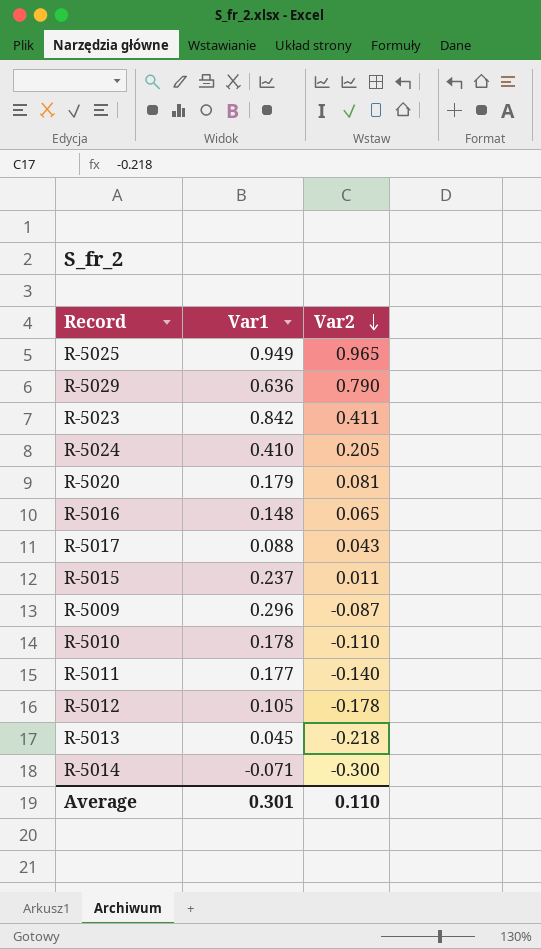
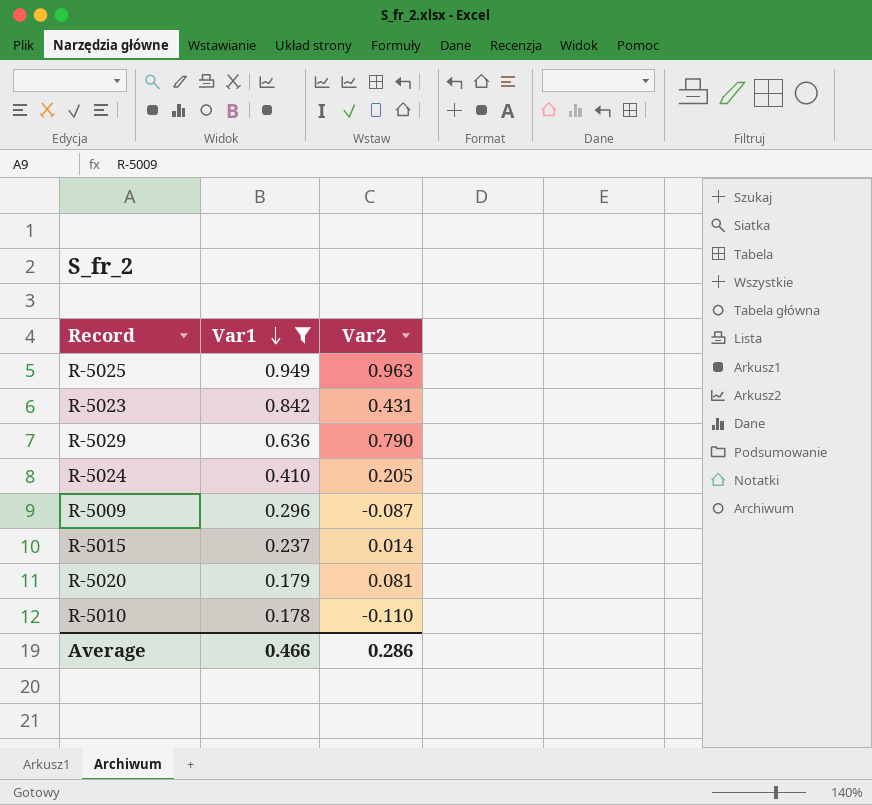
filter: none -> Var1 >= 0.178
row order: Var2 descending -> Var1 descending
R-5025 | Var2: 0.965 -> 0.963
R-5023 | Var2: 0.411 -> 0.431
R-5015 | Var2: 0.011 -> 0.014
Average | Var1: 0.301 -> 0.466
Average | Var2: 0.110 -> 0.286

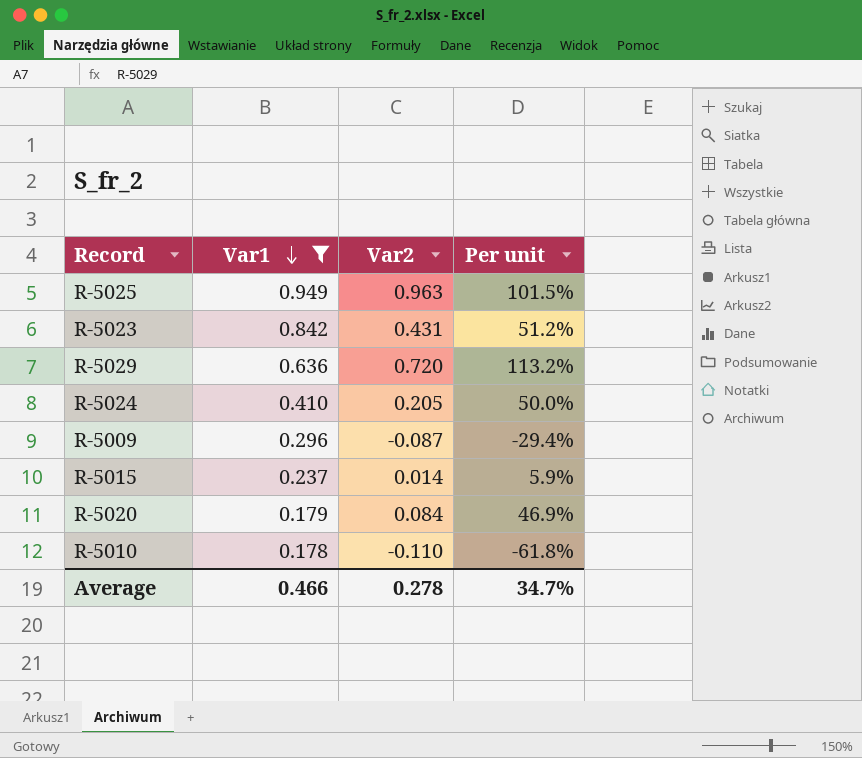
column Per unit | formula: none -> [Var2] / [Var1]
R-5029 | Var2: 0.790 -> 0.720
R-5020 | Var2: 0.081 -> 0.084
Average | Var2: 0.286 -> 0.278

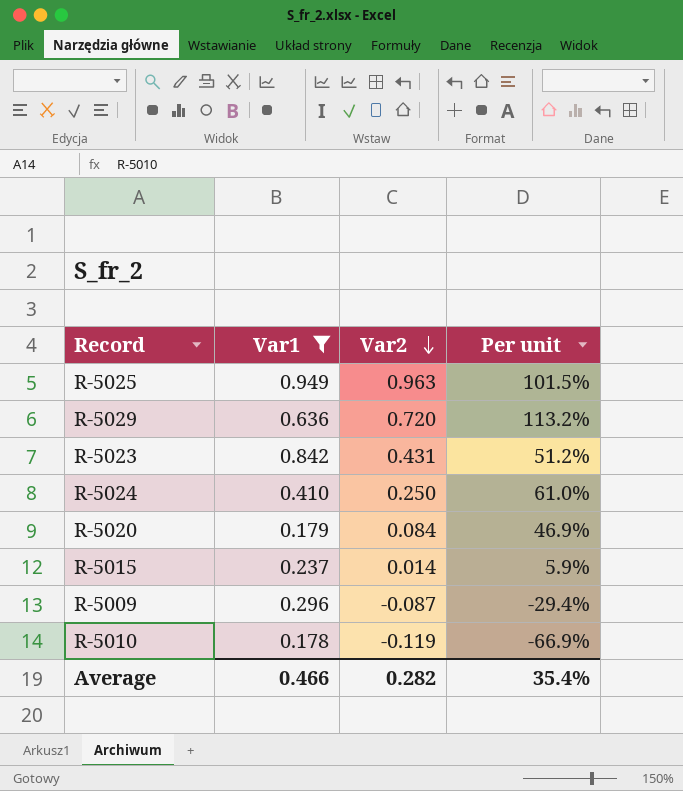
row order: Var1 descending -> Var2 descending
R-5024 | Var2: 0.205 -> 0.250
R-5024 | Per unit: 50.0% -> 61.0%
R-5010 | Var2: -0.110 -> -0.119
R-5010 | Per unit: -61.8% -> -66.9%
Average | Var2: 0.278 -> 0.282
Average | Per unit: 34.7% -> 35.4%

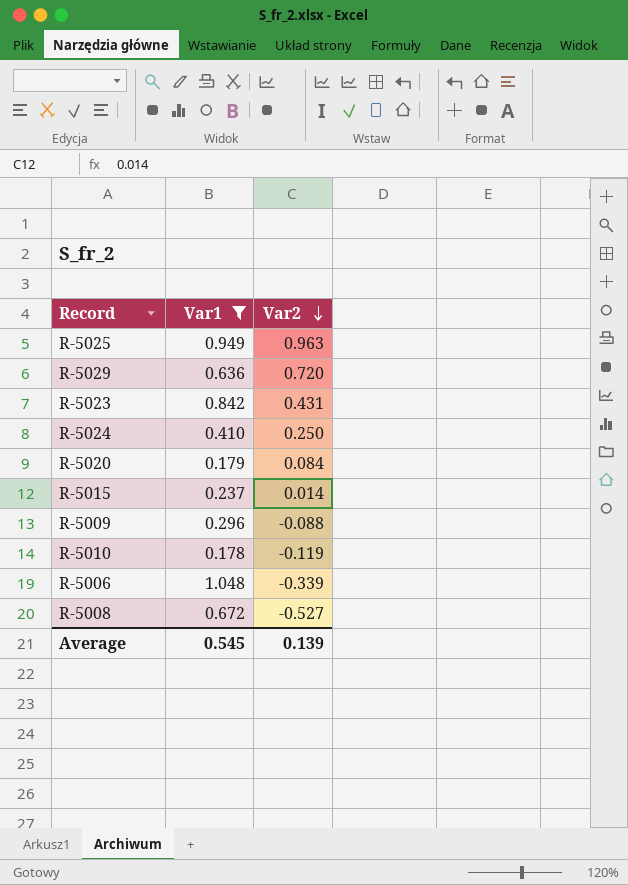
column Per unit | formula: [Var2] / [Var1] -> none
R-5009 | Var2: -0.087 -> -0.088
row R-5006: none -> 1.048 | -0.339
row R-5008: none -> 0.672 | -0.527
Average | Var1: 0.466 -> 0.545
Average | Var2: 0.282 -> 0.139

